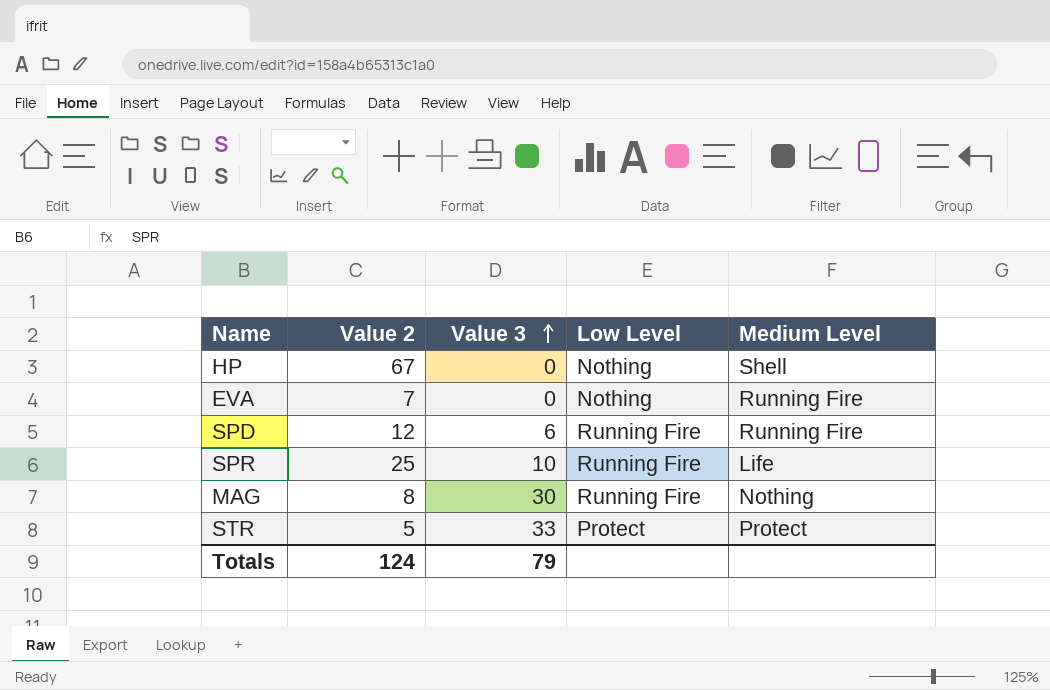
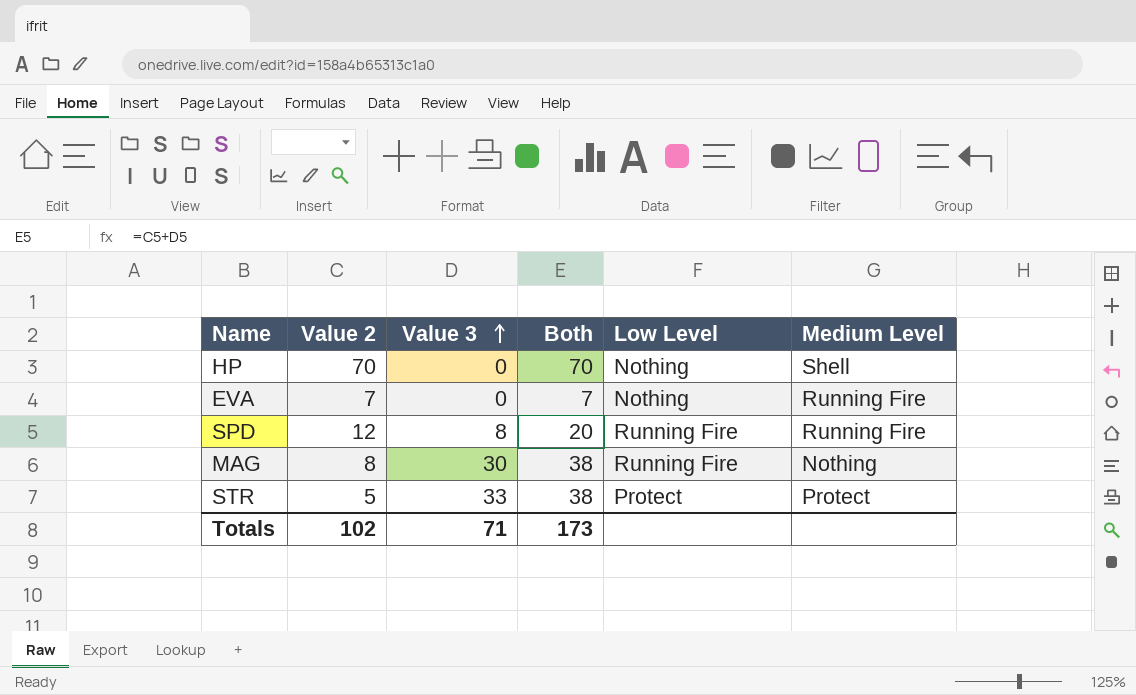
column Both | formula: none -> [Value 2] + [Value 3]
row SPR: 25 | 10 | Running Fire | Life -> none
HP | Value 2: 67 -> 70
SPD | Value 3: 6 -> 8
Totals | Value 2: 124 -> 102
Totals | Value 3: 79 -> 71

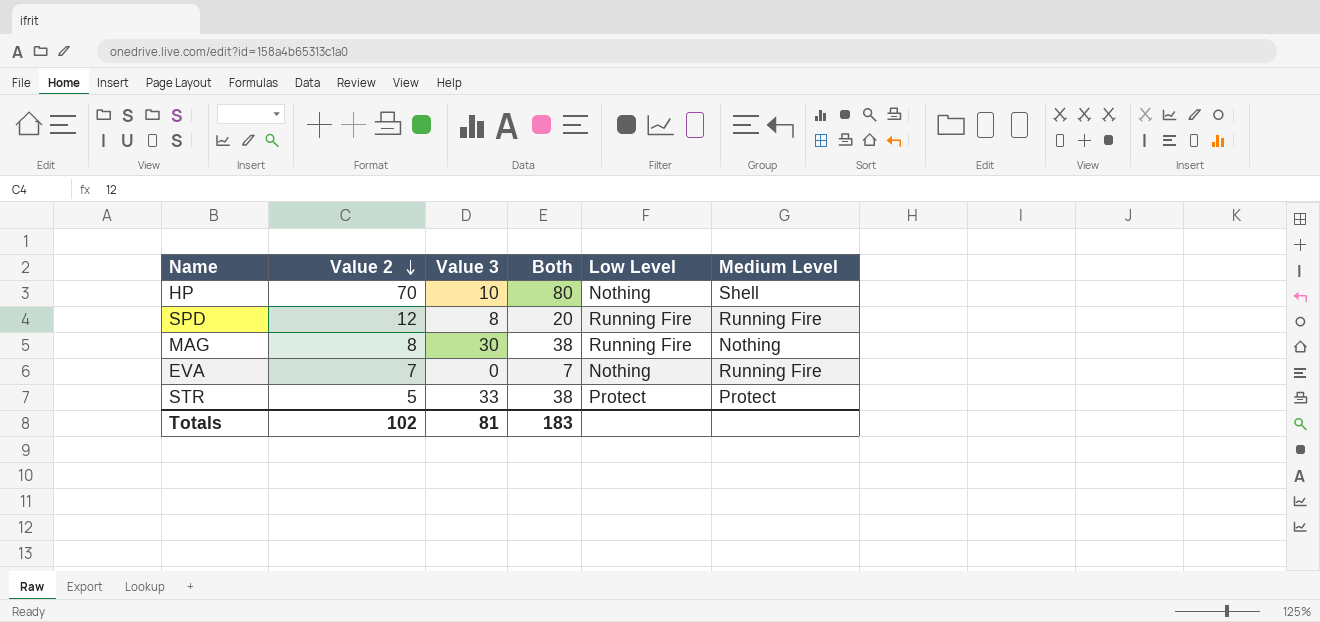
row order: Value 3 ascending -> Value 2 descending
HP | Value 3: 0 -> 10
HP | Both: 70 -> 80
Totals | Value 3: 71 -> 81
Totals | Both: 173 -> 183

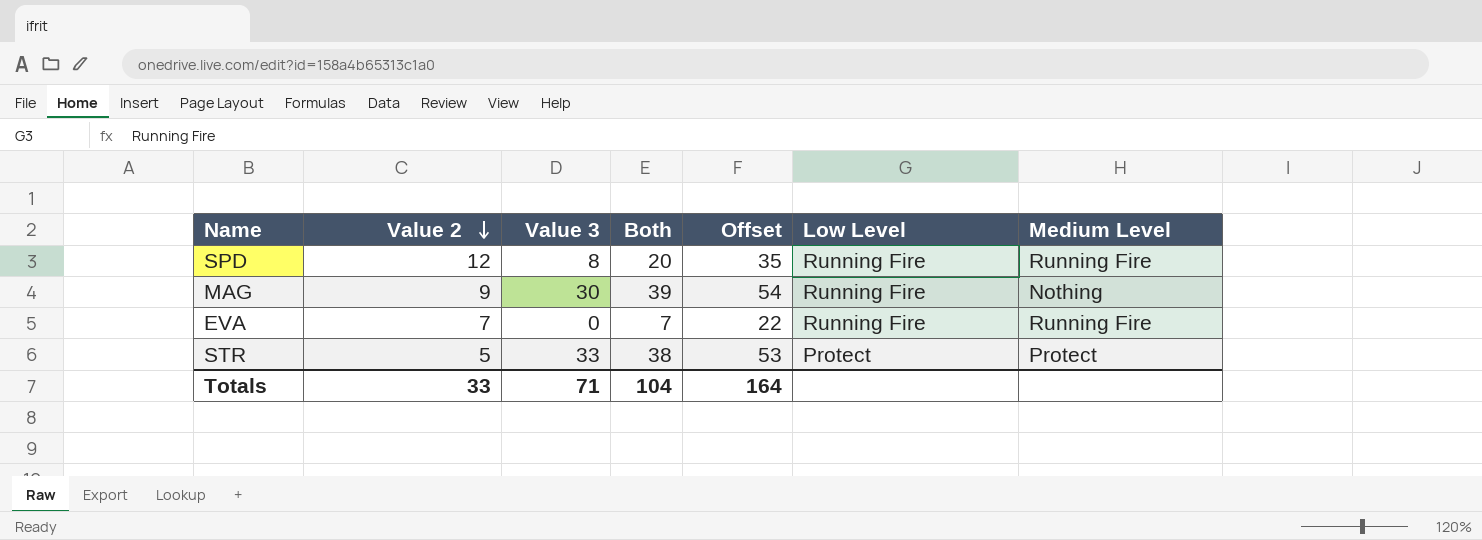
column Offset | formula: none -> [Both] + 15
row HP: 70 | 10 | 80 | Nothing | Shell -> none
MAG | Value 2: 8 -> 9
MAG | Both: 38 -> 39
EVA | Low Level: Nothing -> Running Fire
Totals | Value 2: 102 -> 33
Totals | Value 3: 81 -> 71
Totals | Both: 183 -> 104

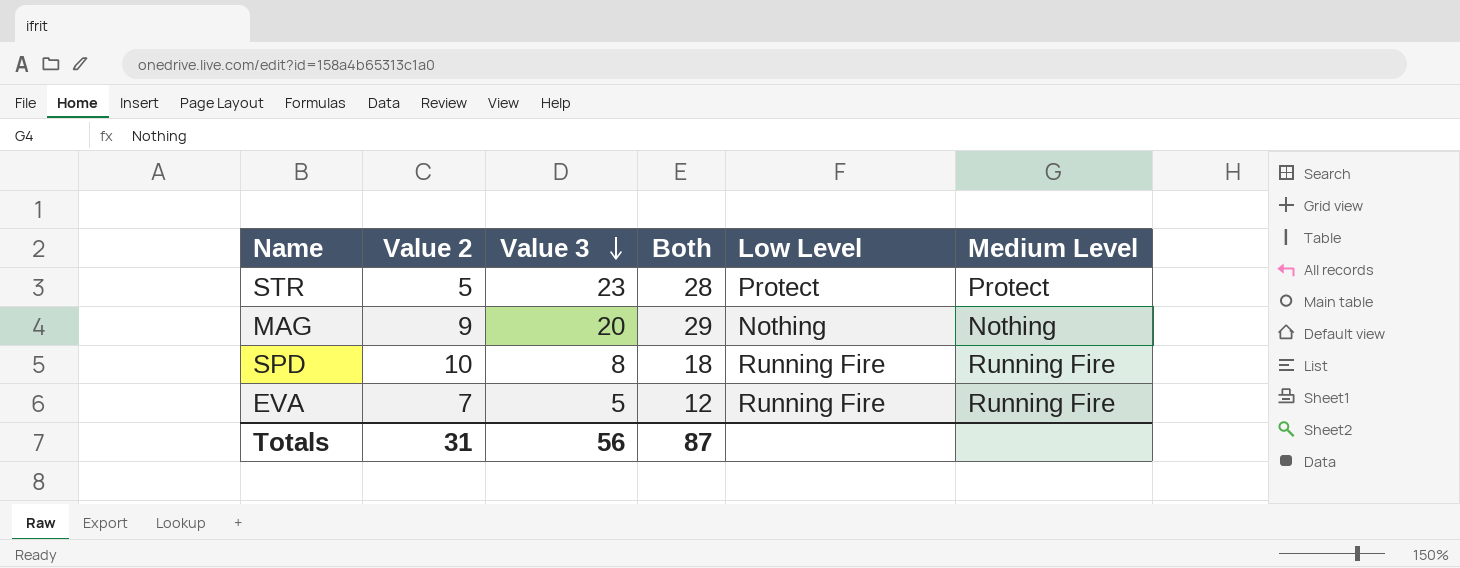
row order: Value 2 descending -> Value 3 descending
column Offset | formula: [Both] + 15 -> none
STR | Value 3: 33 -> 23
STR | Both: 38 -> 28
MAG | Value 3: 30 -> 20
MAG | Both: 39 -> 29
MAG | Low Level: Running Fire -> Nothing
SPD | Value 2: 12 -> 10
SPD | Both: 20 -> 18
EVA | Value 3: 0 -> 5
EVA | Both: 7 -> 12
Totals | Value 2: 33 -> 31
Totals | Value 3: 71 -> 56
Totals | Both: 104 -> 87

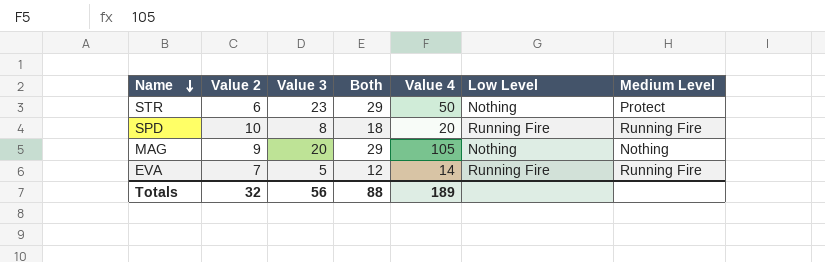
row order: Value 3 descending -> Name descending
column Value 4 | position: none -> 5
STR | Value 2: 5 -> 6
STR | Both: 28 -> 29
STR | Low Level: Protect -> Nothing
Totals | Value 2: 31 -> 32
Totals | Both: 87 -> 88

